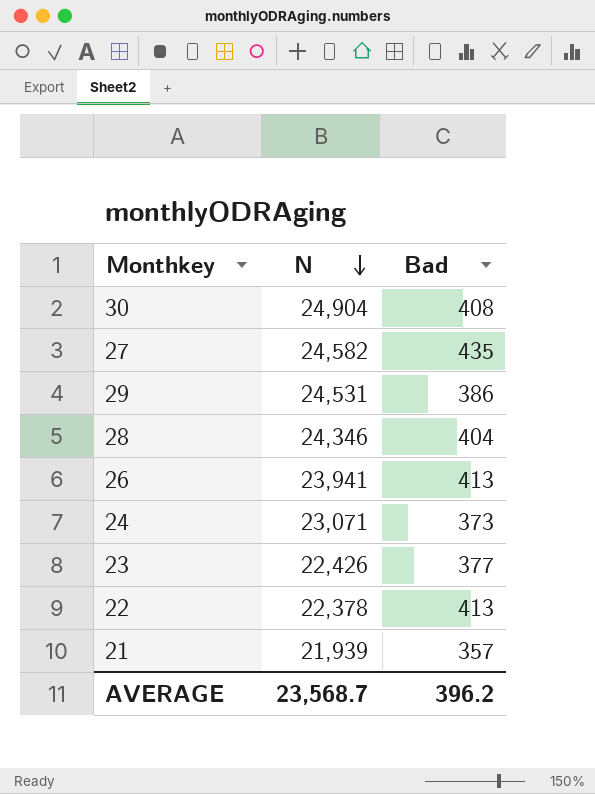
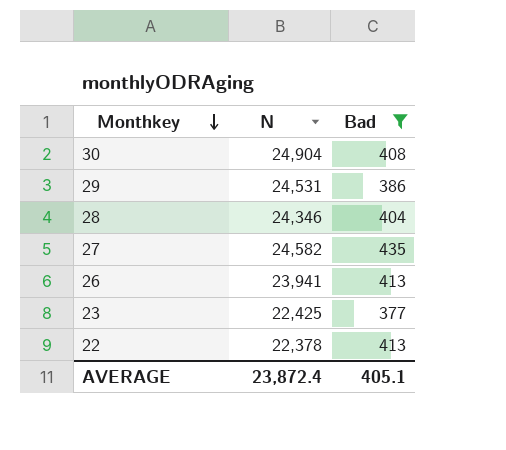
filter: none -> Bad >= 377
row order: N descending -> Monthkey descending
23 | N: 22,426 -> 22,425
AVERAGE | N: 23,568.7 -> 23,872.4
AVERAGE | Bad: 396.2 -> 405.1

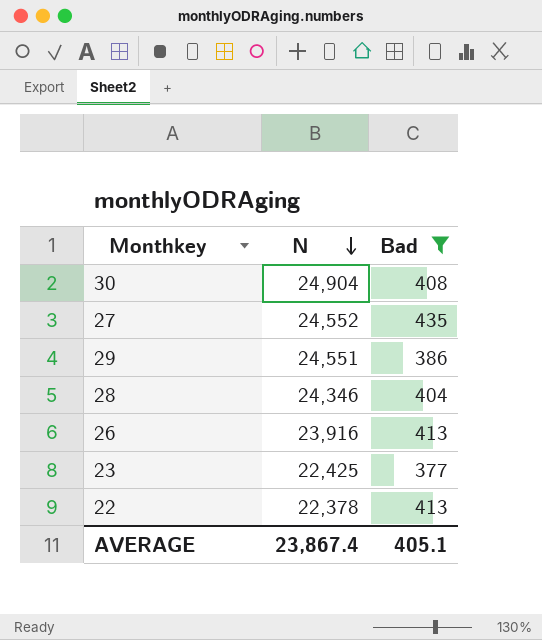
row order: Monthkey descending -> N descending
27 | N: 24,582 -> 24,552
29 | N: 24,531 -> 24,551
26 | N: 23,941 -> 23,916
AVERAGE | N: 23,872.4 -> 23,867.4

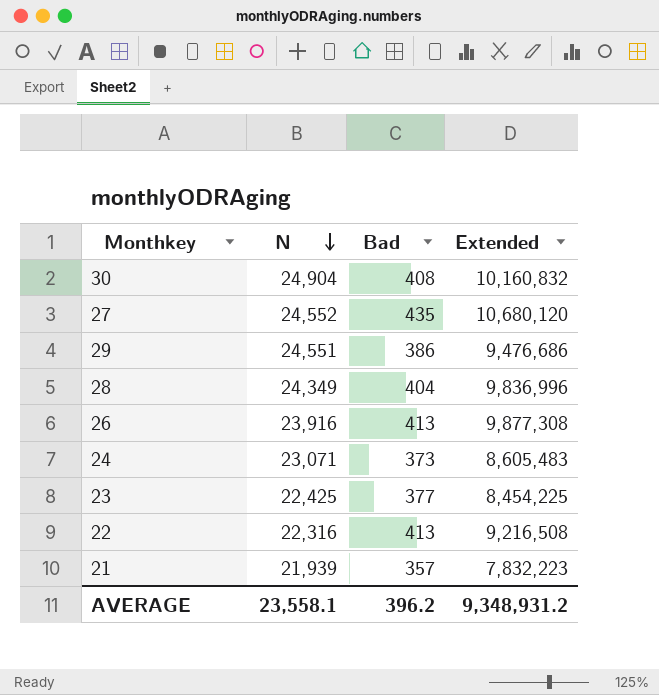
filter: Bad >= 377 -> none
column Extended | formula: none -> [N] * [Bad]
28 | N: 24,346 -> 24,349
22 | N: 22,378 -> 22,316
AVERAGE | N: 23,867.4 -> 23,558.1
AVERAGE | Bad: 405.1 -> 396.2

